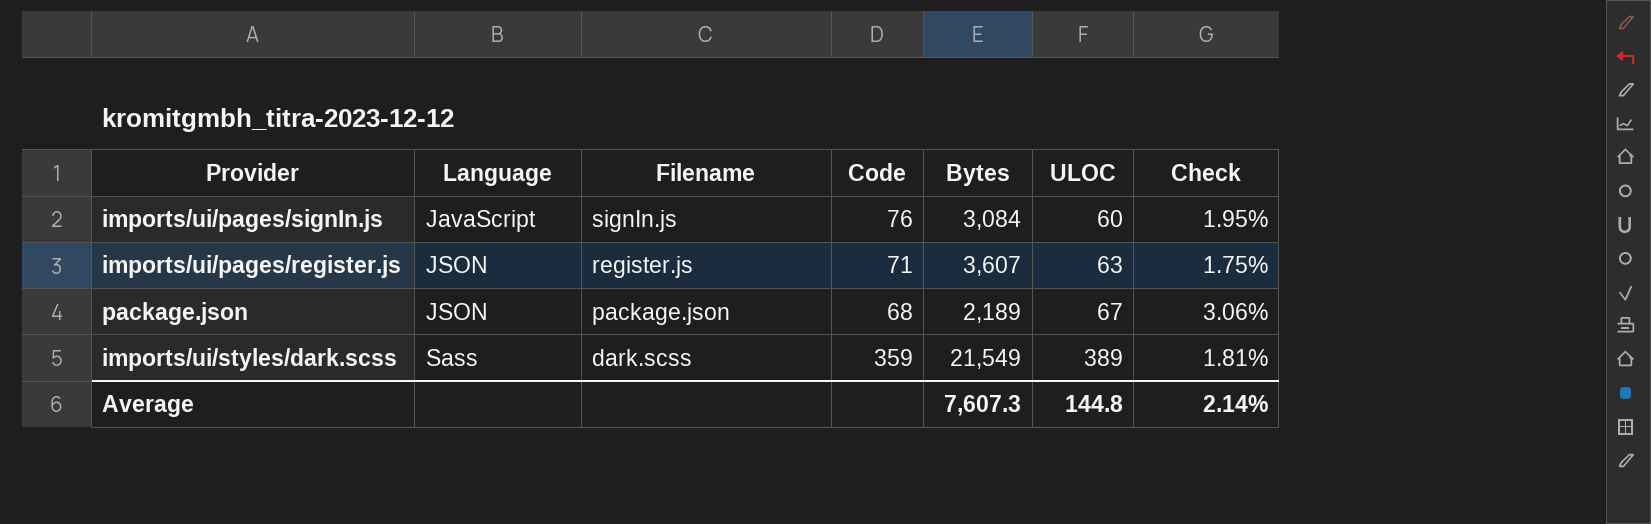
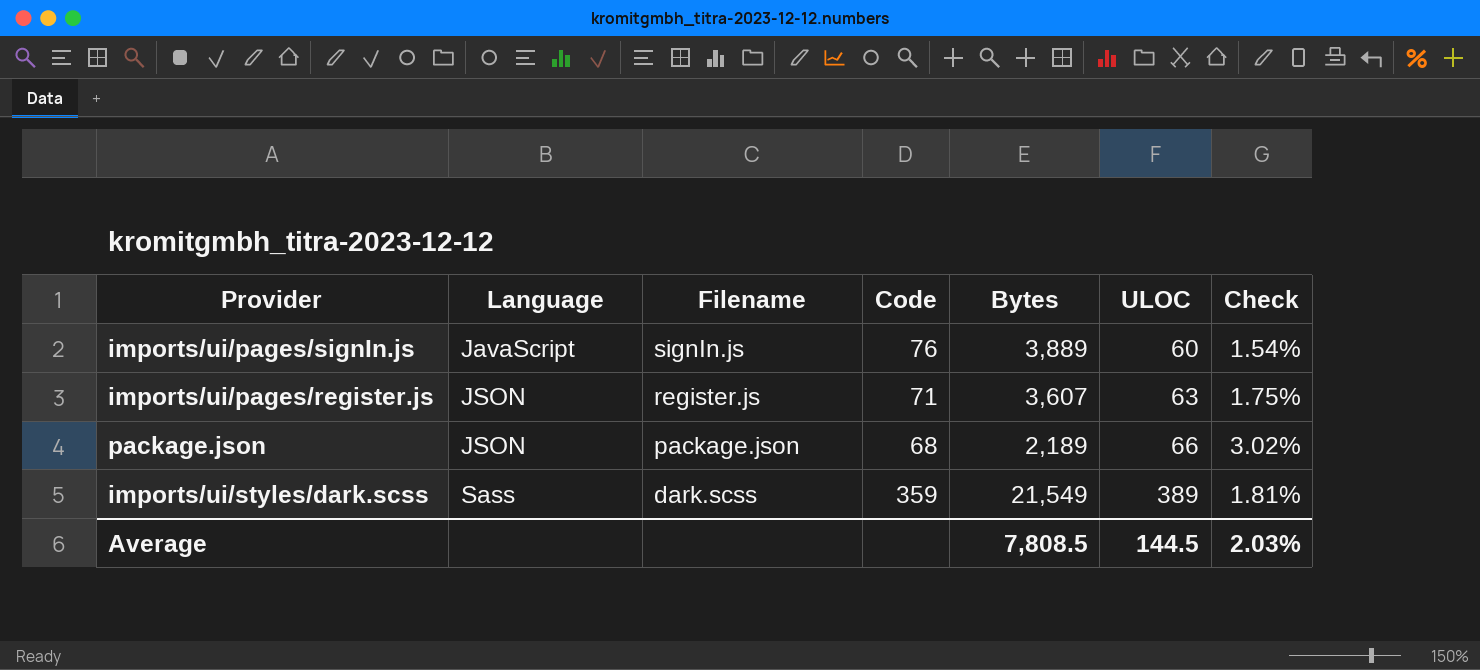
imports/ui/pages/signIn.js | Bytes: 3,084 -> 3,889
imports/ui/pages/signIn.js | Check: 1.95% -> 1.54%
package.json | ULOC: 67 -> 66
package.json | Check: 3.06% -> 3.02%
Average | Bytes: 7,607.3 -> 7,808.5
Average | ULOC: 144.8 -> 144.5
Average | Check: 2.14% -> 2.03%

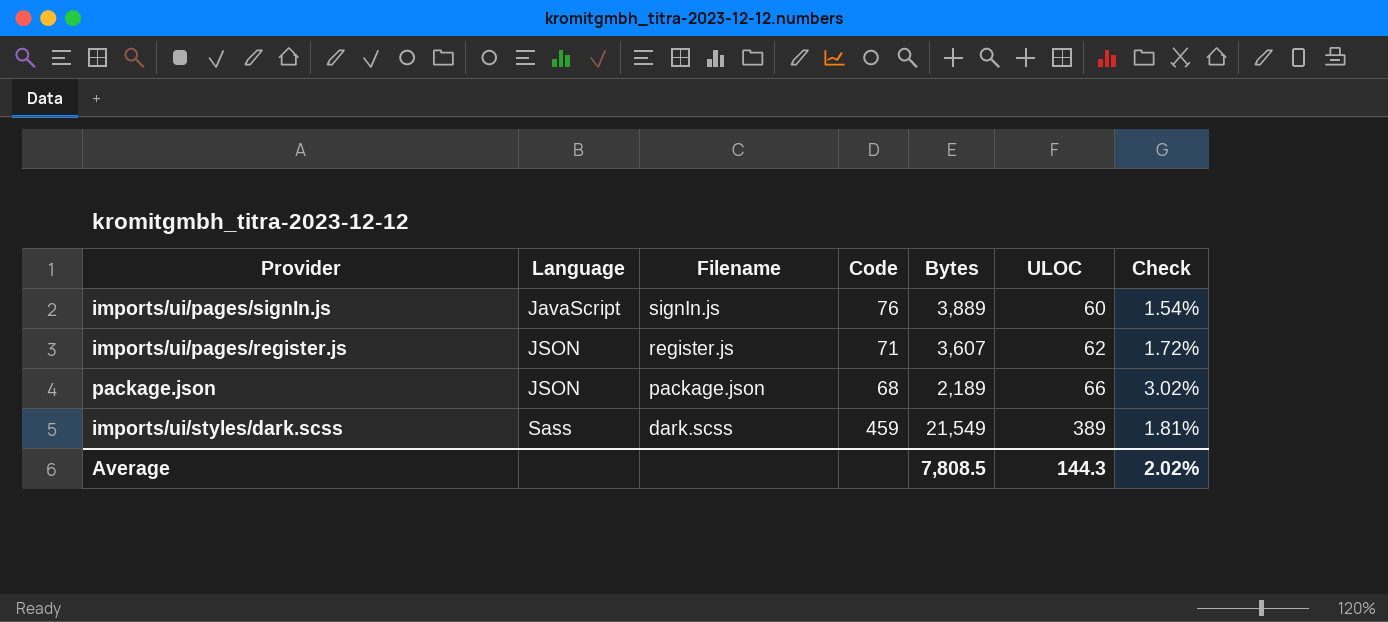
imports/ui/pages/register.js | ULOC: 63 -> 62
imports/ui/pages/register.js | Check: 1.75% -> 1.72%
imports/ui/styles/dark.scss | Code: 359 -> 459
Average | ULOC: 144.5 -> 144.3
Average | Check: 2.03% -> 2.02%

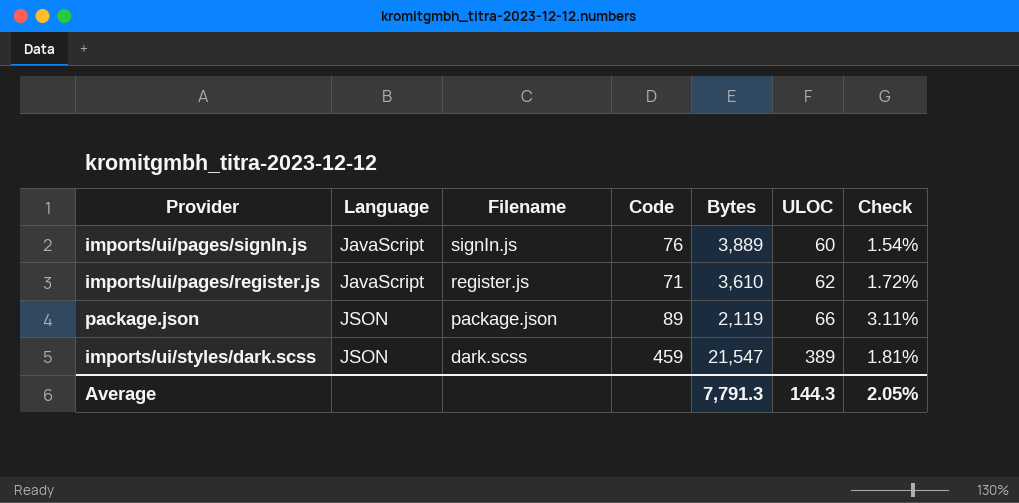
imports/ui/pages/register.js | Language: JSON -> JavaScript
imports/ui/pages/register.js | Bytes: 3,607 -> 3,610
package.json | Code: 68 -> 89
package.json | Bytes: 2,189 -> 2,119
package.json | Check: 3.02% -> 3.11%
imports/ui/styles/dark.scss | Language: Sass -> JSON
imports/ui/styles/dark.scss | Bytes: 21,549 -> 21,547
Average | Bytes: 7,808.5 -> 7,791.3
Average | Check: 2.02% -> 2.05%

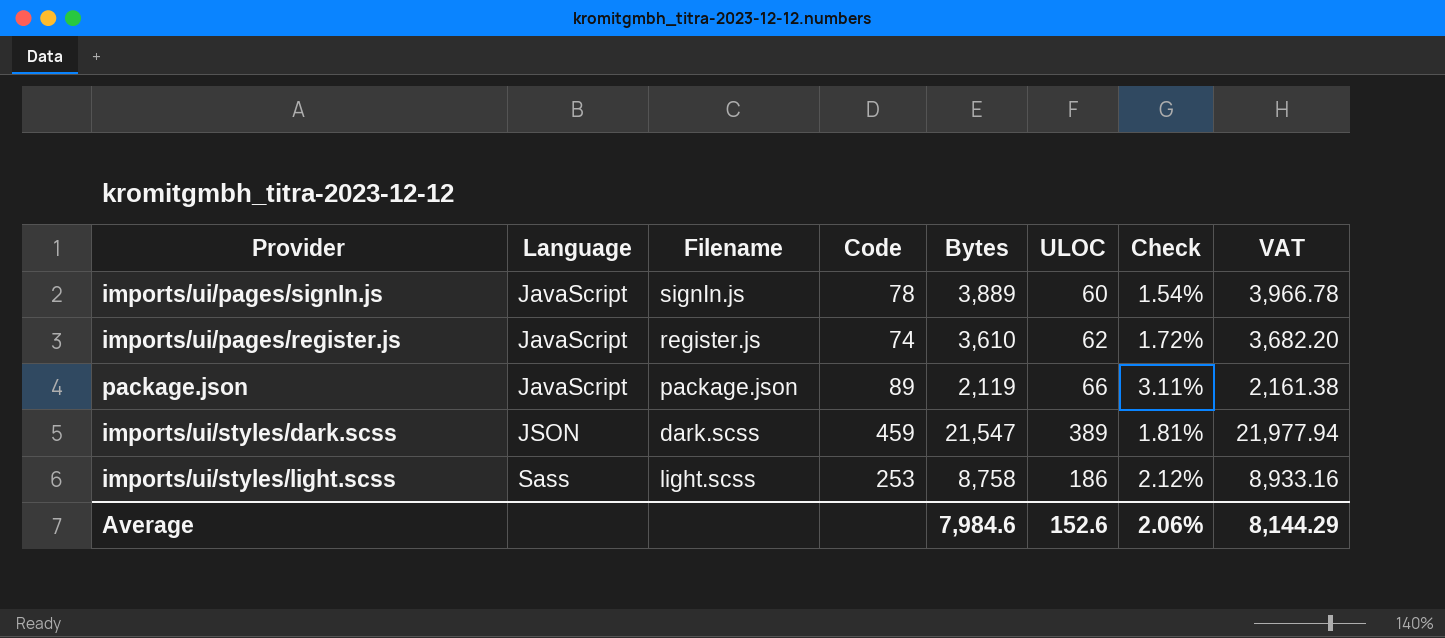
column VAT | formula: none -> [Bytes] * 1.02
imports/ui/pages/signIn.js | Code: 76 -> 78
imports/ui/pages/register.js | Code: 71 -> 74
package.json | Language: JSON -> JavaScript
row imports/ui/styles/light.scss: none -> Sass | light.scss | 253 | 8,758 | 186 | 2.12% | 8,933.16
Average | Bytes: 7,791.3 -> 7,984.6
Average | ULOC: 144.3 -> 152.6
Average | Check: 2.05% -> 2.06%

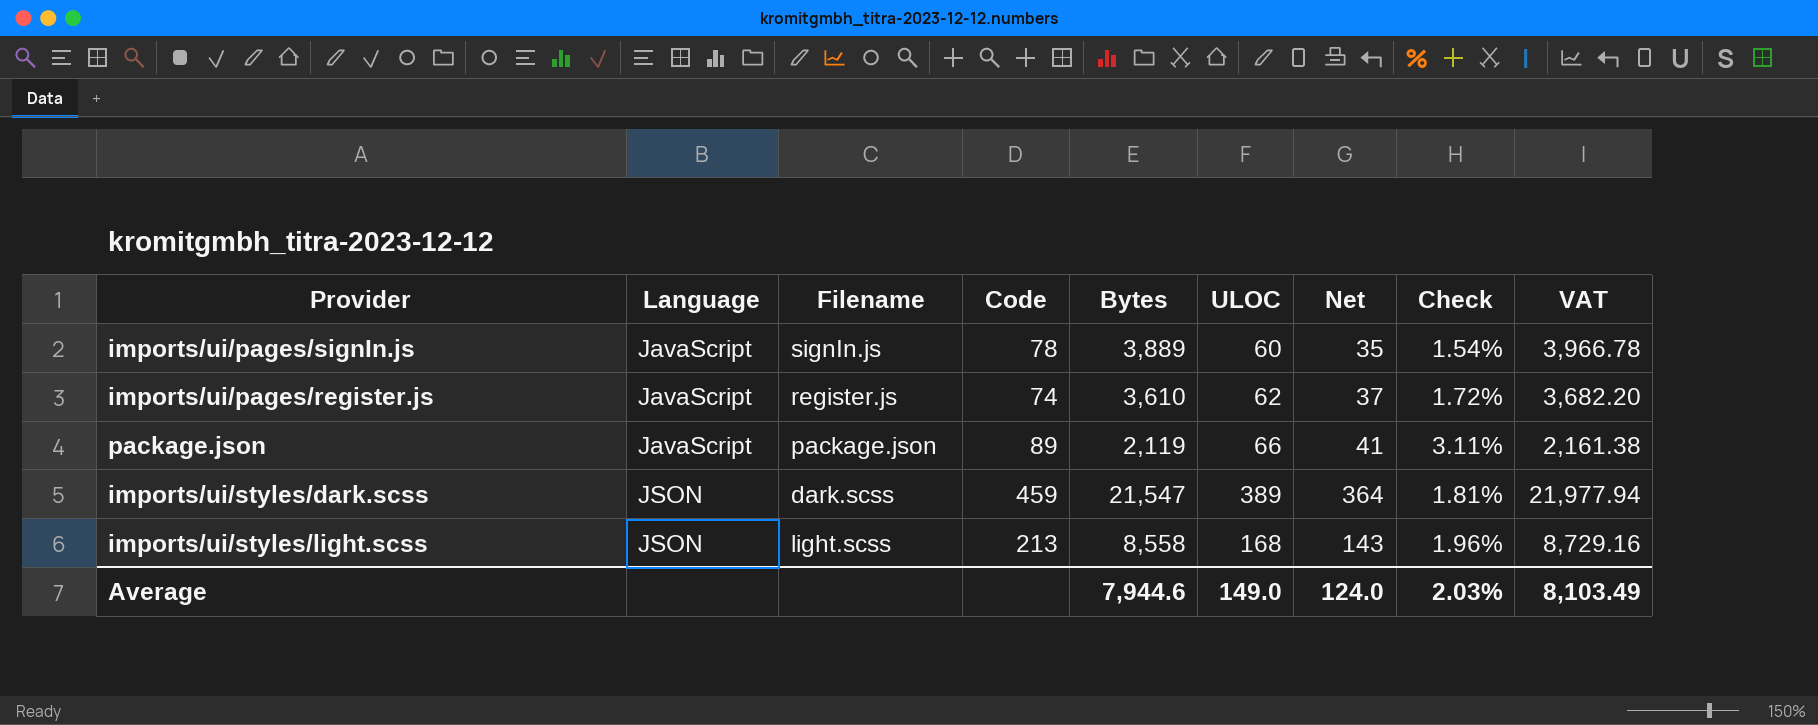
column Net | formula: none -> [ULOC] - 25
imports/ui/styles/light.scss | Language: Sass -> JSON
imports/ui/styles/light.scss | Code: 253 -> 213
imports/ui/styles/light.scss | Bytes: 8,758 -> 8,558
imports/ui/styles/light.scss | ULOC: 186 -> 168
imports/ui/styles/light.scss | Check: 2.12% -> 1.96%
imports/ui/styles/light.scss | VAT: 8,933.16 -> 8,729.16
Average | Bytes: 7,984.6 -> 7,944.6
Average | ULOC: 152.6 -> 149.0
Average | Check: 2.06% -> 2.03%
Average | VAT: 8,144.29 -> 8,103.49

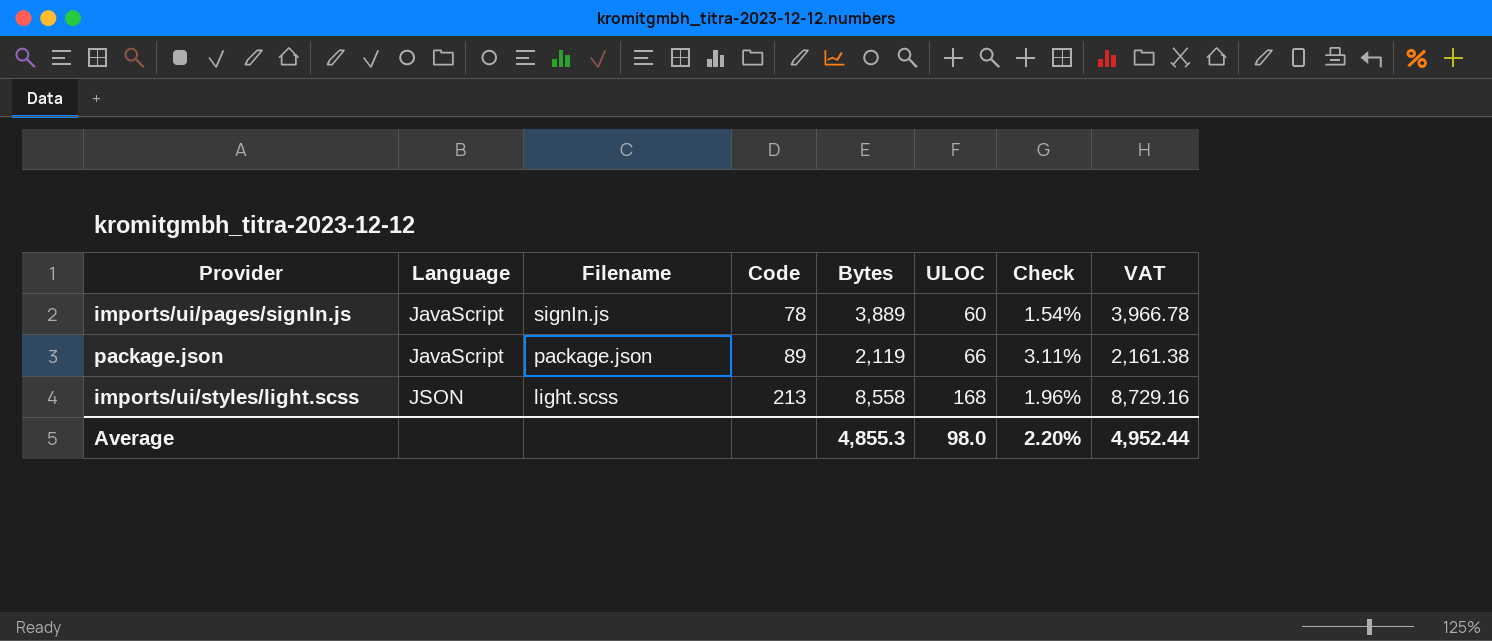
column Net | formula: [ULOC] - 25 -> none
row imports/ui/pages/register.js: JavaScript | register.js | 74 | 3,610 | 62 | 37 | 1.72% | 3,682.20 -> none
row imports/ui/styles/dark.scss: JSON | dark.scss | 459 | 21,547 | 389 | 364 | 1.81% | 21,977.94 -> none
Average | Bytes: 7,944.6 -> 4,855.3
Average | ULOC: 149.0 -> 98.0
Average | Check: 2.03% -> 2.20%
Average | VAT: 8,103.49 -> 4,952.44

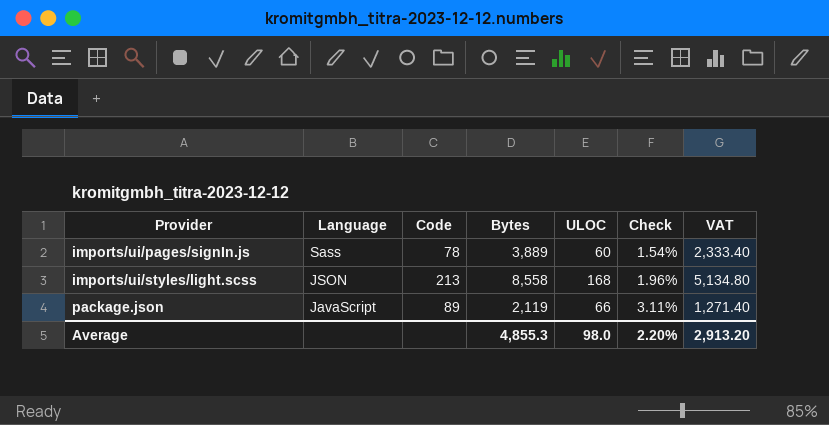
row order: Language ascending -> Provider ascending
column Filename | position: 3 -> none
column VAT | formula: [Bytes] * 1.02 -> [Bytes] * 0.6
imports/ui/pages/signIn.js | Language: JavaScript -> Sass
Average | VAT: 4,952.44 -> 2,913.20

